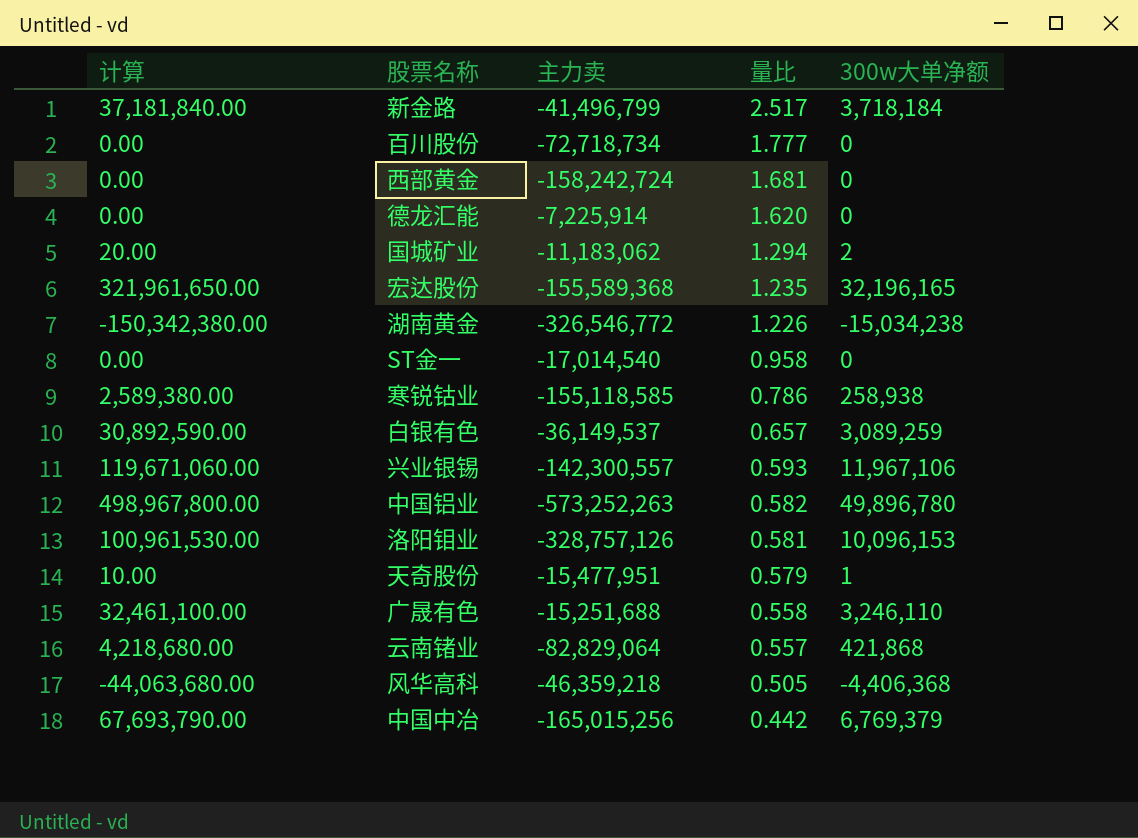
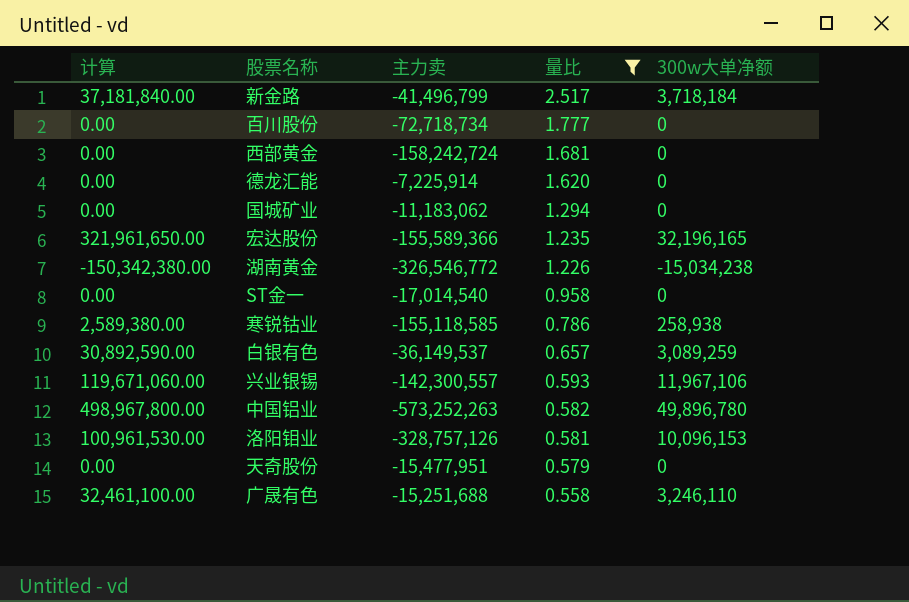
filter: none -> 量比 >= 0.558
国城矿业 | 计算: 20.00 -> 0.00
国城矿业 | 300w大单净额: 2 -> 0
宏达股份 | 主力卖: -155,589,368 -> -155,589,366
天奇股份 | 计算: 10.00 -> 0.00
天奇股份 | 300w大单净额: 1 -> 0

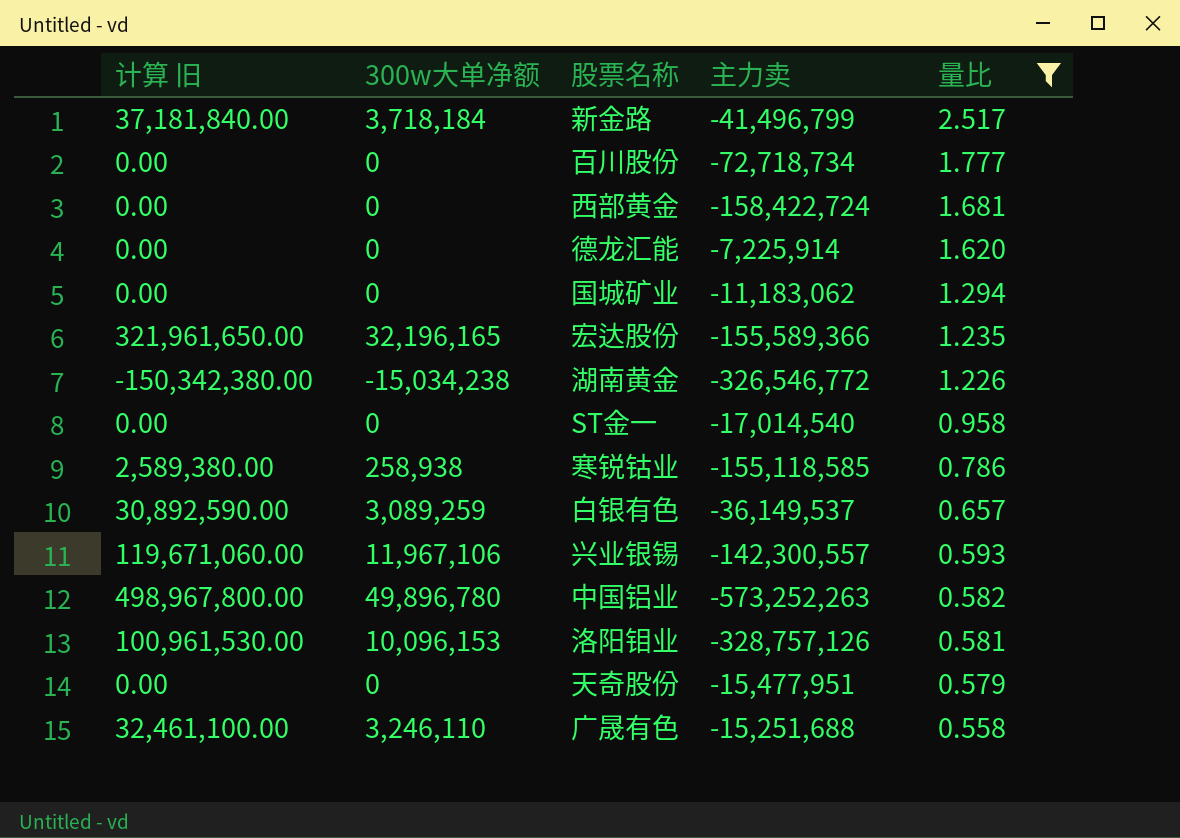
column name: 计算 -> 计算 旧
column 300w大单净额 | position: 5 -> 2
西部黄金 | 主力卖: -158,242,724 -> -158,422,724

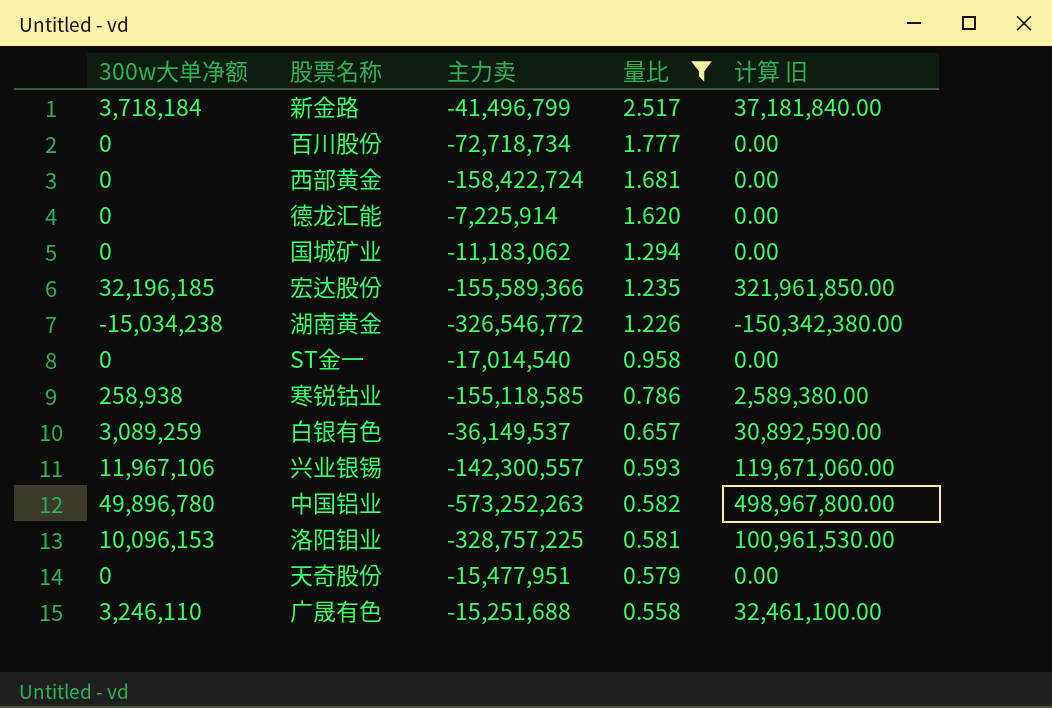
column 计算 旧 | position: 1 -> 5
宏达股份 | 300w大单净额: 32,196,165 -> 32,196,185
宏达股份 | 计算 旧: 321,961,650.00 -> 321,961,850.00
洛阳钼业 | 主力卖: -328,757,126 -> -328,757,225

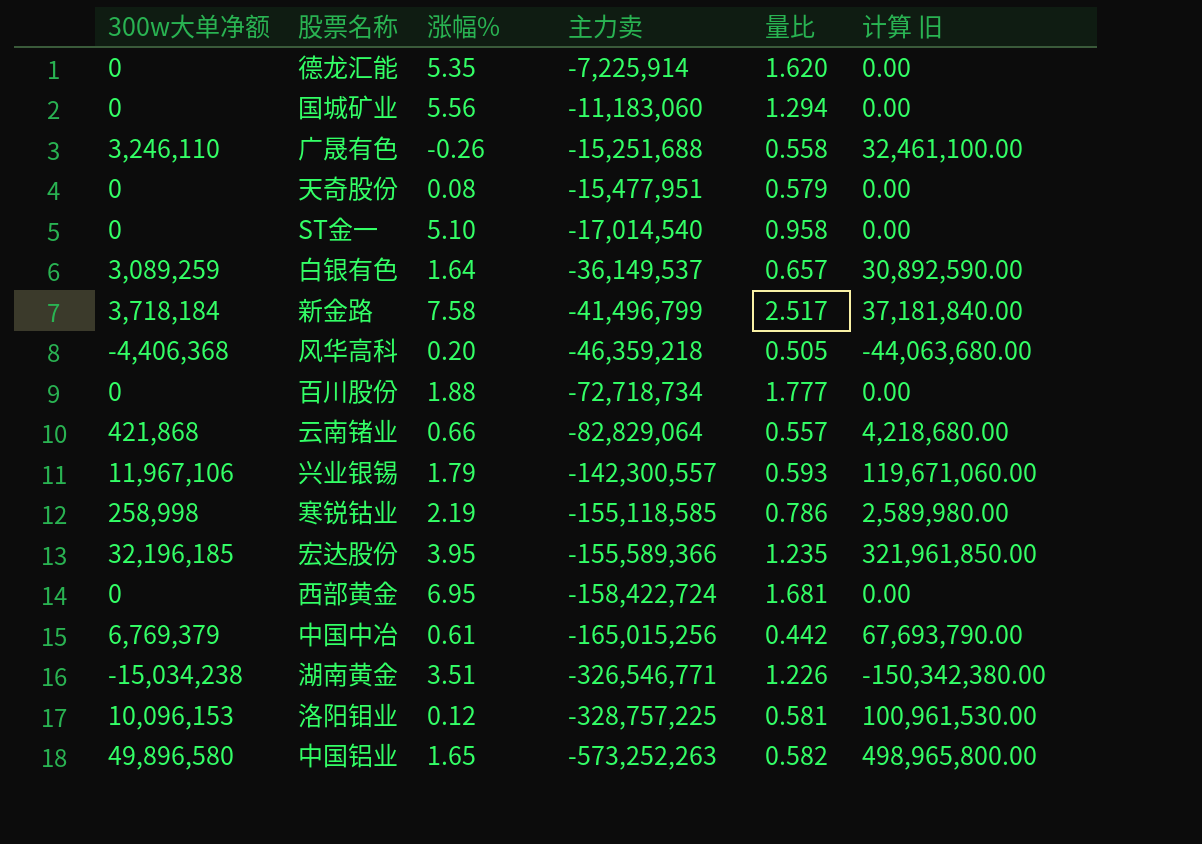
filter: 量比 >= 0.558 -> none
row order: 量比 descending -> 主力卖 descending
column 涨幅% | position: none -> 3
国城矿业 | 主力卖: -11,183,062 -> -11,183,060
寒锐钴业 | 300w大单净额: 258,938 -> 258,998
寒锐钴业 | 计算 旧: 2,589,380.00 -> 2,589,980.00
湖南黄金 | 主力卖: -326,546,772 -> -326,546,771
中国铝业 | 300w大单净额: 49,896,780 -> 49,896,580
中国铝业 | 计算 旧: 498,967,800.00 -> 498,965,800.00

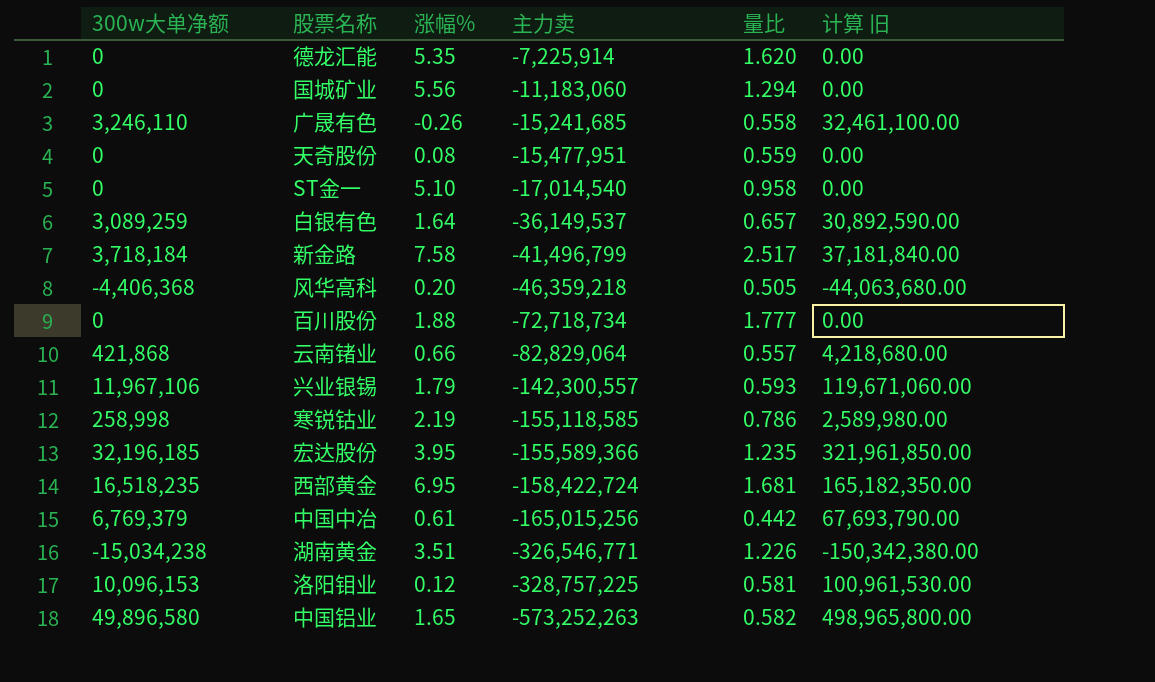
广晟有色 | 主力卖: -15,251,688 -> -15,241,685
天奇股份 | 量比: 0.579 -> 0.559
西部黄金 | 300w大单净额: 0 -> 16,518,235
西部黄金 | 计算 旧: 0.00 -> 165,182,350.00

